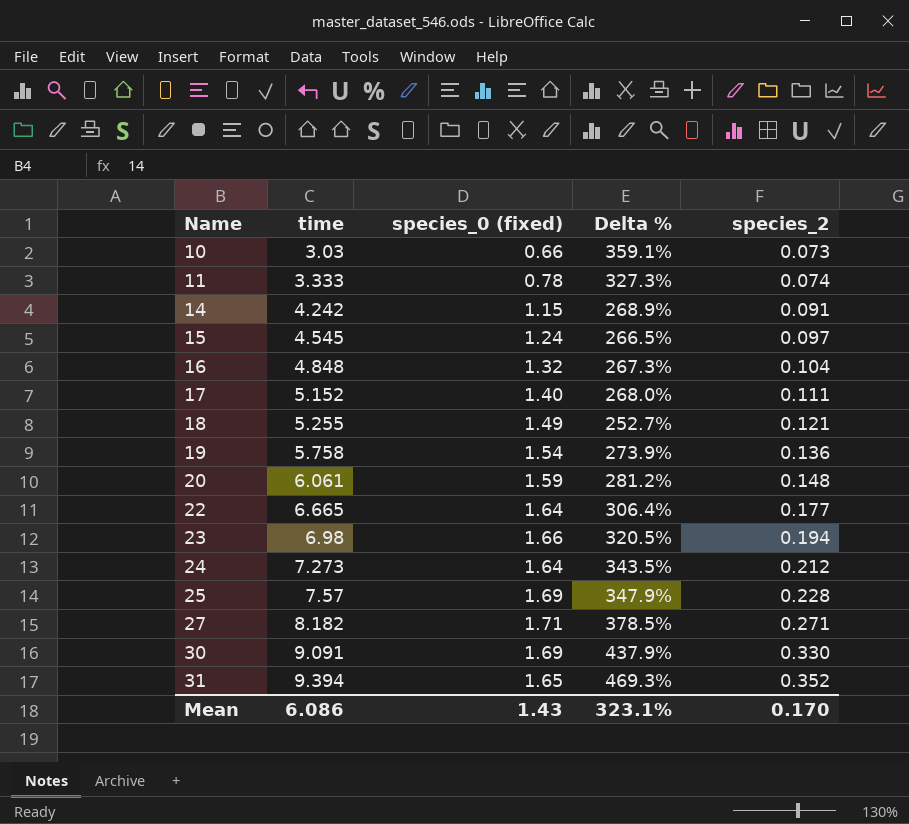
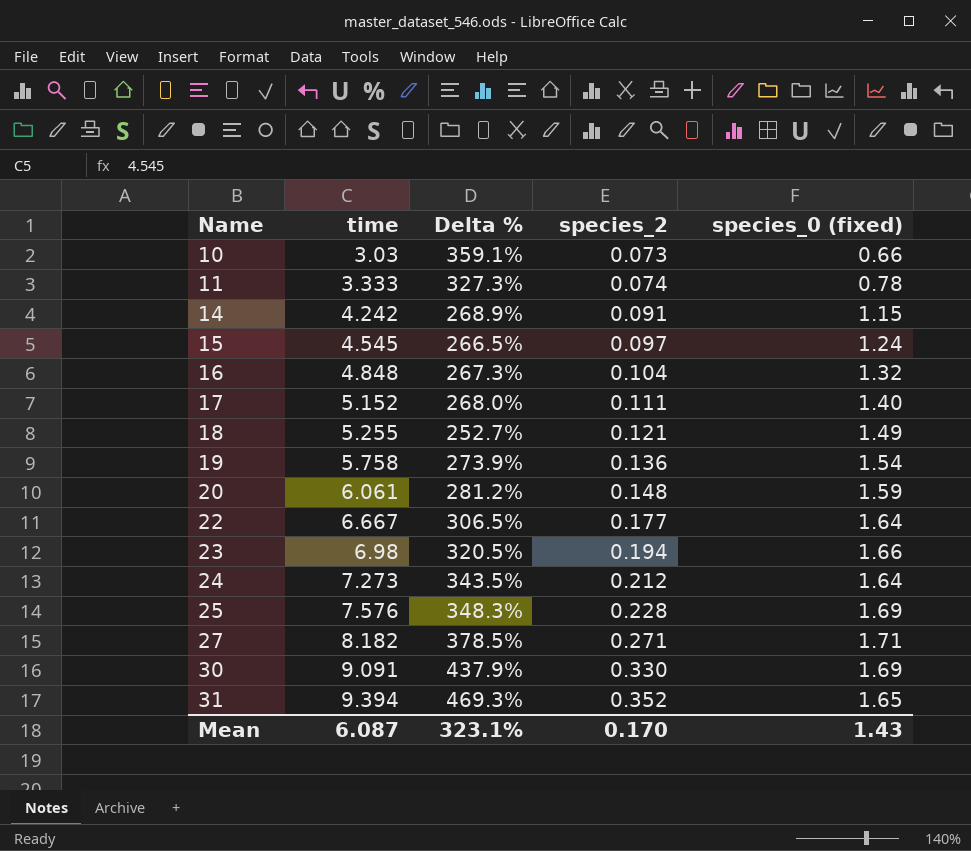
column species_0 (fixed) | position: 3 -> 5
22 | time: 6.665 -> 6.667
22 | Delta %: 306.4% -> 306.5%
25 | time: 7.57 -> 7.576
25 | Delta %: 347.9% -> 348.3%
Mean | time: 6.086 -> 6.087

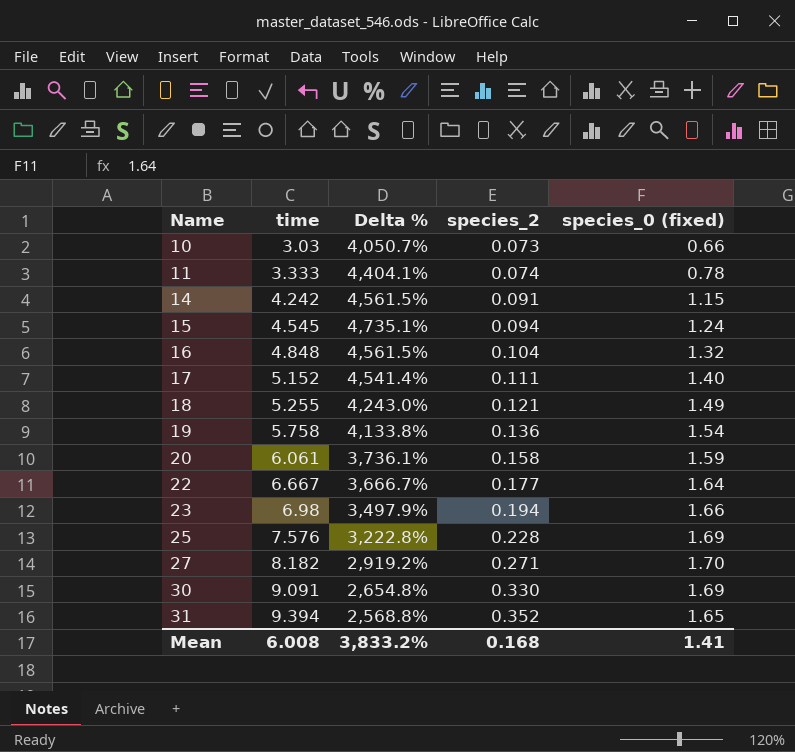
column Delta % | formula: ([time] - [species_0 (fixed)]) / [species_0 (fixed)] -> ([time] - [species_2]) / [species_2]
row 24: 7.273 | 343.5% | 0.212 | 1.64 -> none
15 | species_2: 0.097 -> 0.094
20 | species_2: 0.148 -> 0.158
27 | species_0 (fixed): 1.71 -> 1.70
Mean | time: 6.087 -> 6.008
Mean | Delta %: 323.1% -> 3,833.2%
Mean | species_2: 0.170 -> 0.168
Mean | species_0 (fixed): 1.43 -> 1.41

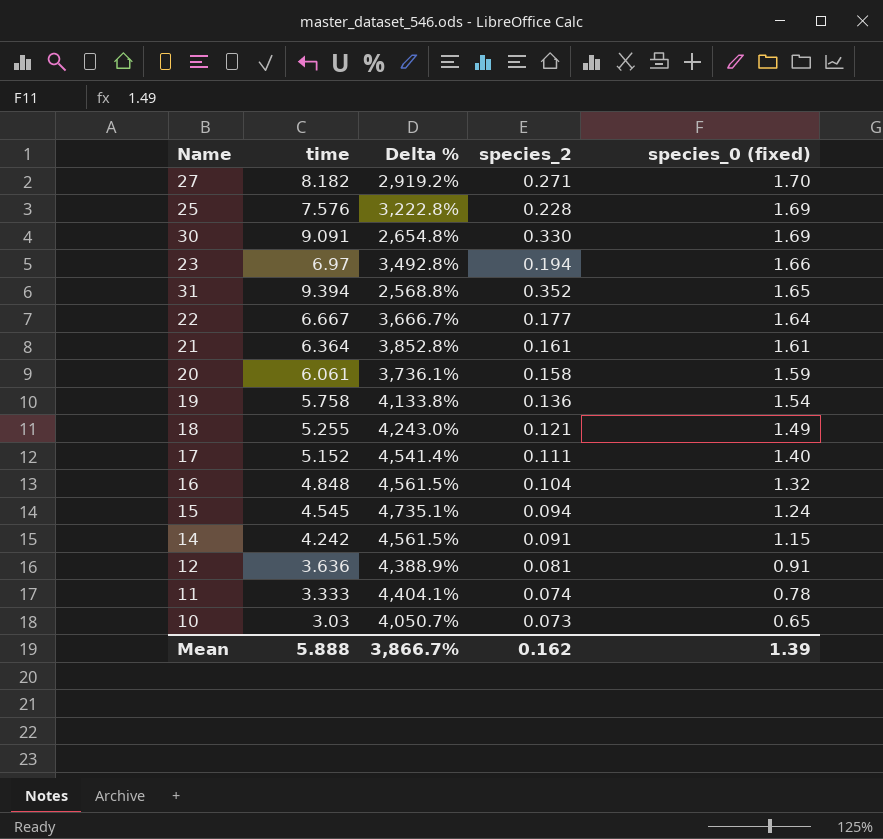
row order: Name ascending -> species_0 (fixed) descending
23 | time: 6.98 -> 6.97
23 | Delta %: 3,497.9% -> 3,492.8%
row 21: none -> 6.364 | 3,852.8% | 0.161 | 1.61
row 12: none -> 3.636 | 4,388.9% | 0.081 | 0.91
10 | species_0 (fixed): 0.66 -> 0.65
Mean | time: 6.008 -> 5.888
Mean | Delta %: 3,833.2% -> 3,866.7%
Mean | species_2: 0.168 -> 0.162
Mean | species_0 (fixed): 1.41 -> 1.39

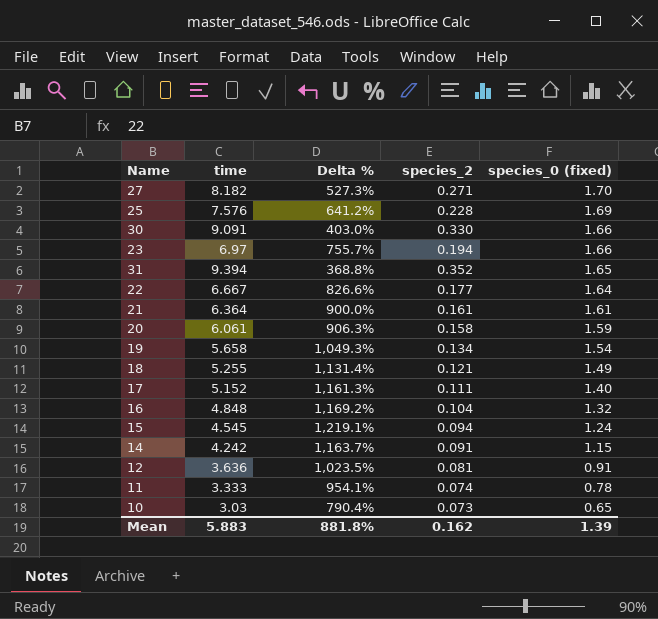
column Delta % | formula: ([time] - [species_2]) / [species_2] -> ([species_0 (fixed)] - [species_2]) / [species_2]
30 | species_0 (fixed): 1.69 -> 1.66
19 | time: 5.758 -> 5.658
19 | species_2: 0.136 -> 0.134
Mean | time: 5.888 -> 5.883
Mean | Delta %: 3,866.7% -> 881.8%

